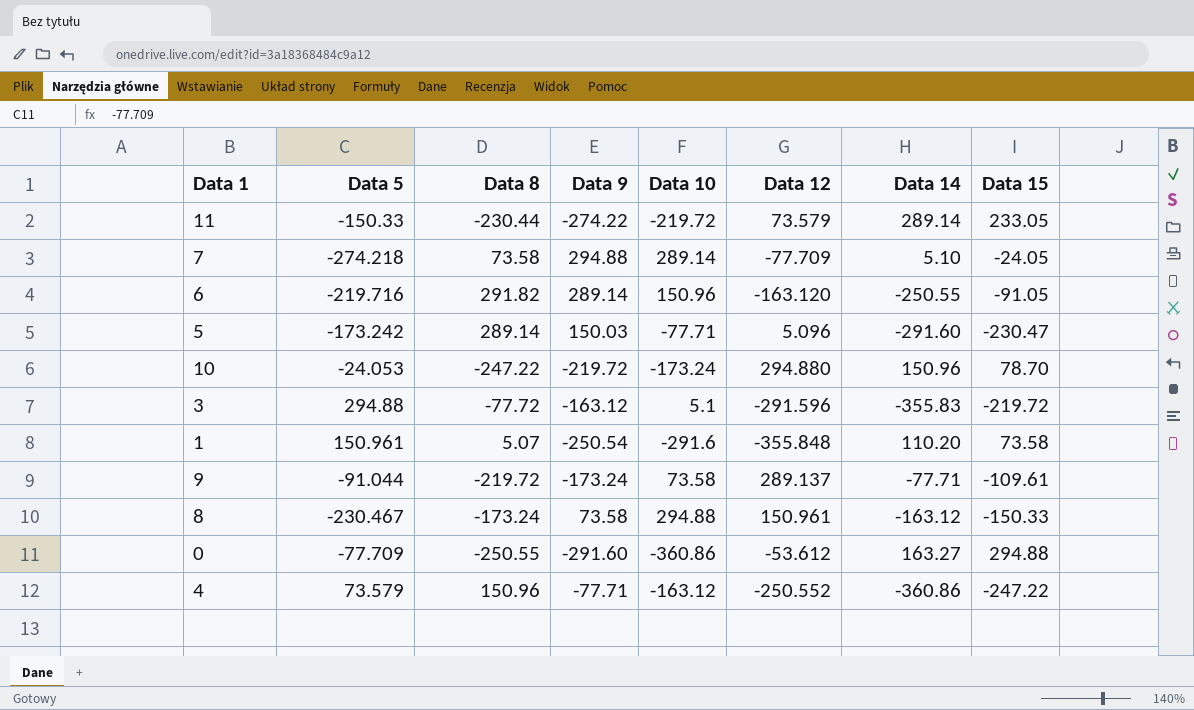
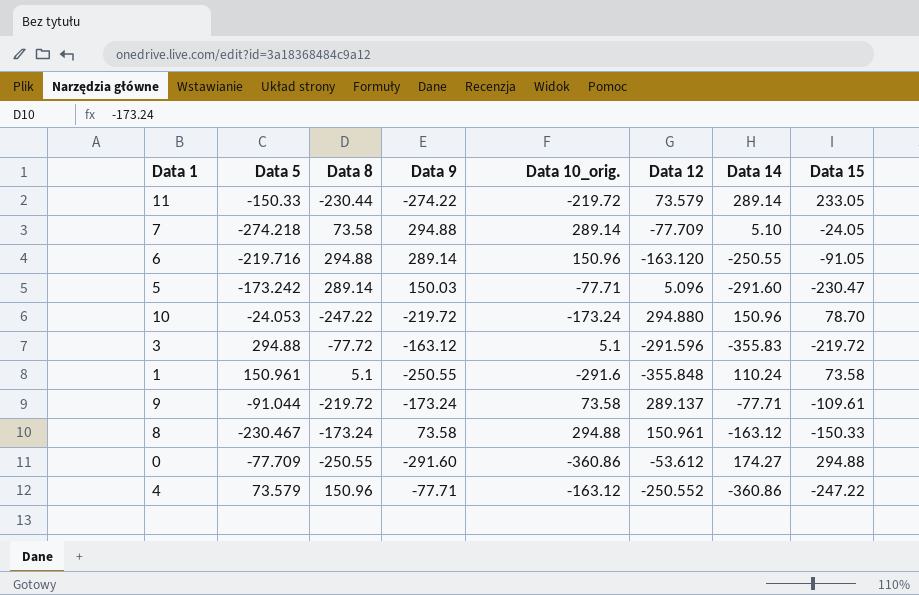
column name: Data 10 -> Data 10_orig.
6 | Data 8: 291.82 -> 294.88
1 | Data 8: 5.07 -> 5.1
1 | Data 9: -250.54 -> -250.55
1 | Data 14: 110.20 -> 110.24
0 | Data 14: 163.27 -> 174.27

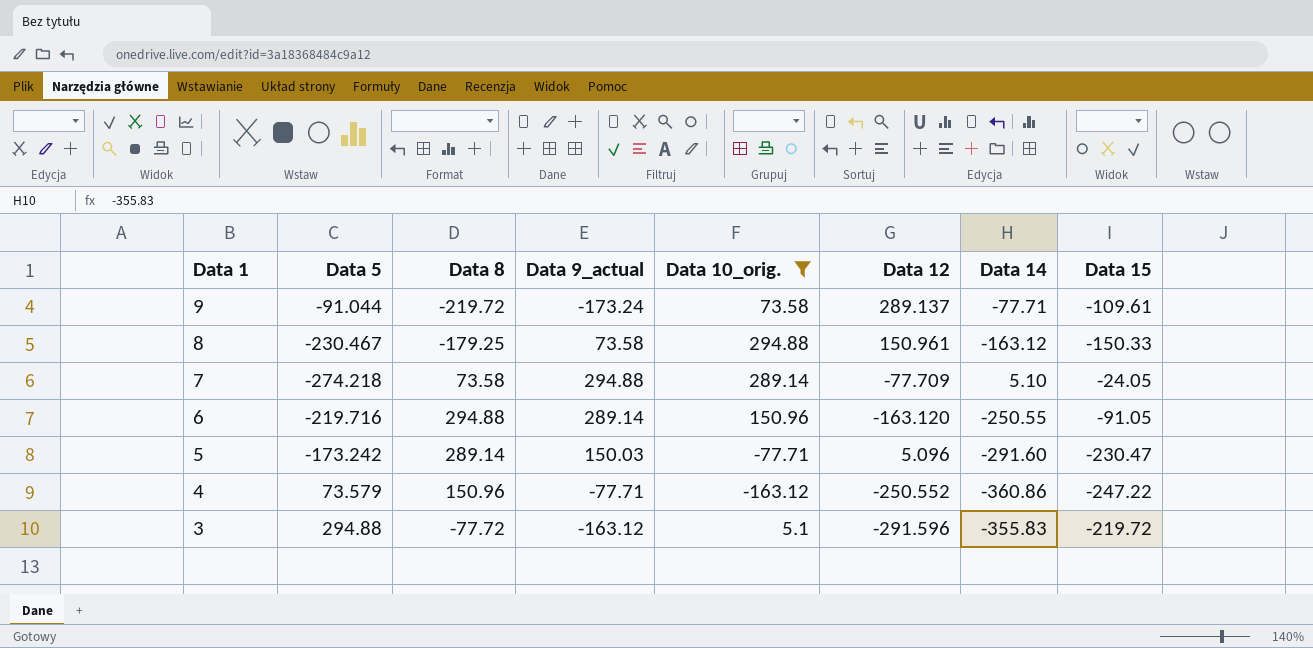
filter: none -> Data 10_orig. >= -163.12
row order: none -> Data 1 descending
column name: Data 9 -> Data 9_actual
8 | Data 8: -173.24 -> -179.25

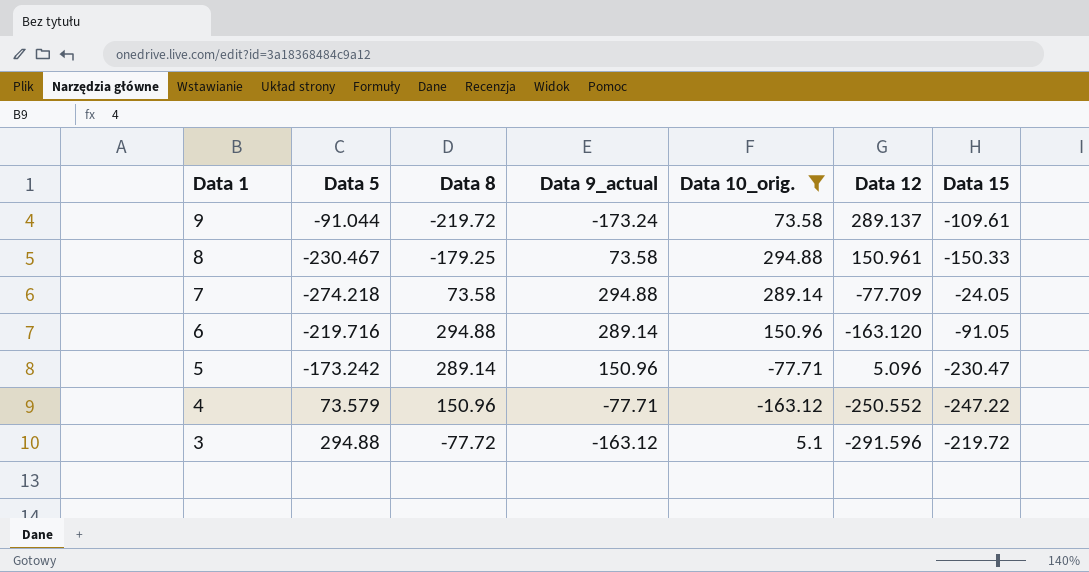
column Data 14 | position: 7 -> none
5 | Data 9_actual: 150.03 -> 150.96

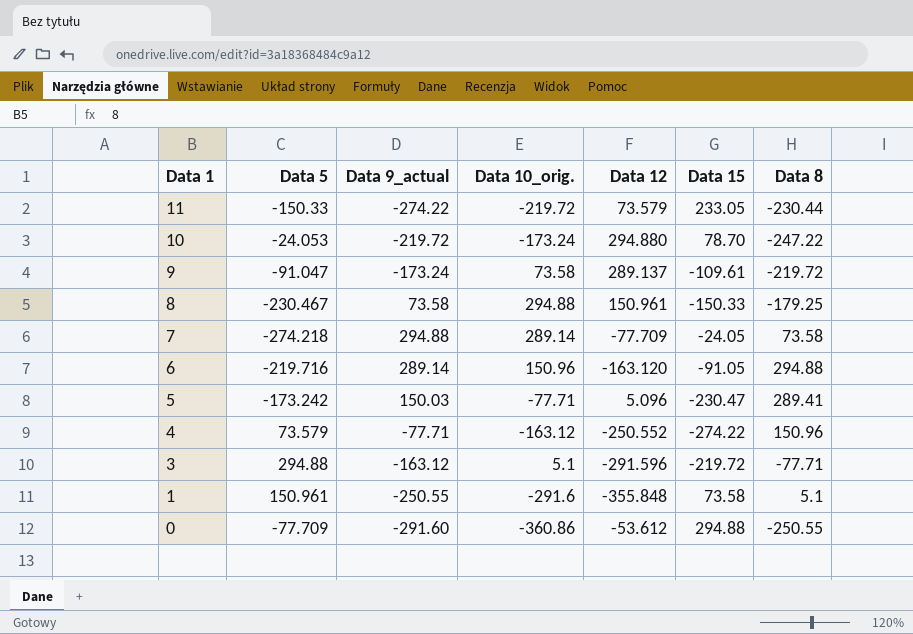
filter: Data 10_orig. >= -163.12 -> none
column Data 8 | position: 3 -> 7
9 | Data 5: -91.044 -> -91.047
5 | Data 9_actual: 150.96 -> 150.03
5 | Data 8: 289.14 -> 289.41
4 | Data 15: -247.22 -> -274.22
3 | Data 8: -77.72 -> -77.71

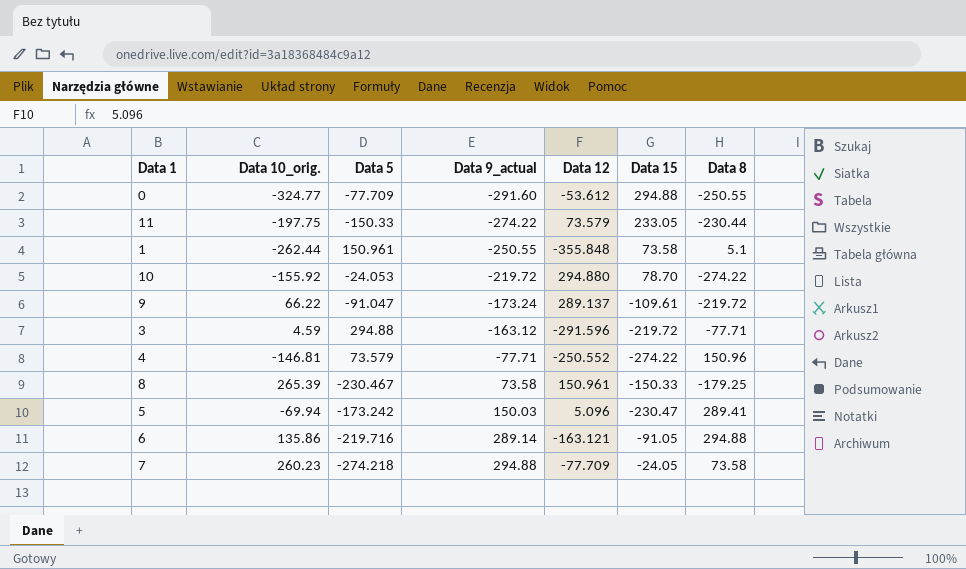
row order: Data 1 descending -> Data 9_actual ascending
column Data 10_orig. | position: 4 -> 2
0 | Data 10_orig.: -360.86 -> -324.77
11 | Data 10_orig.: -219.72 -> -197.75
1 | Data 10_orig.: -291.6 -> -262.44
10 | Data 10_orig.: -173.24 -> -155.92
10 | Data 8: -247.22 -> -274.22
9 | Data 10_orig.: 73.58 -> 66.22
3 | Data 10_orig.: 5.1 -> 4.59
4 | Data 10_orig.: -163.12 -> -146.81
8 | Data 10_orig.: 294.88 -> 265.39
5 | Data 10_orig.: -77.71 -> -69.94
6 | Data 10_orig.: 150.96 -> 135.86
6 | Data 12: -163.120 -> -163.121
7 | Data 10_orig.: 289.14 -> 260.23

